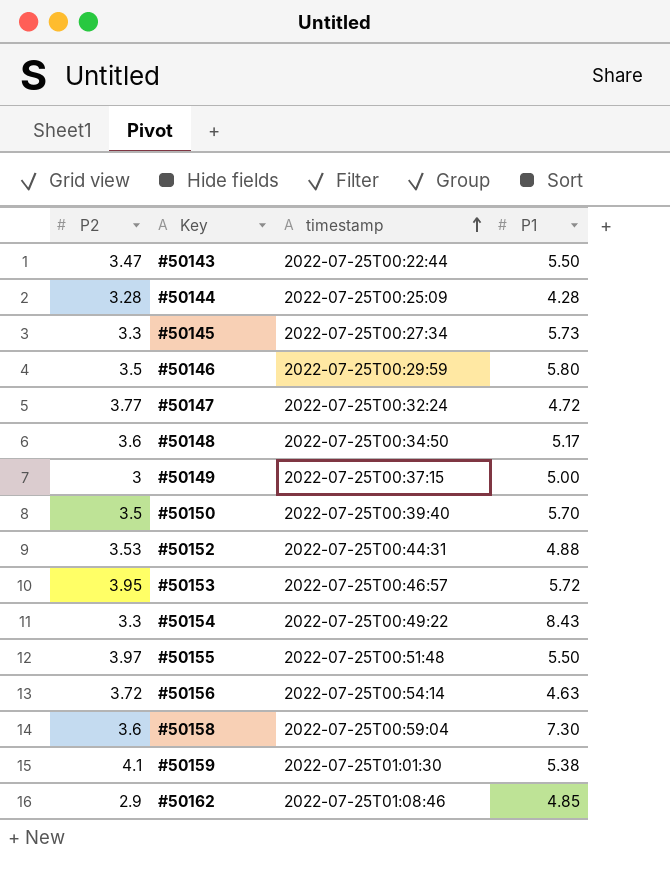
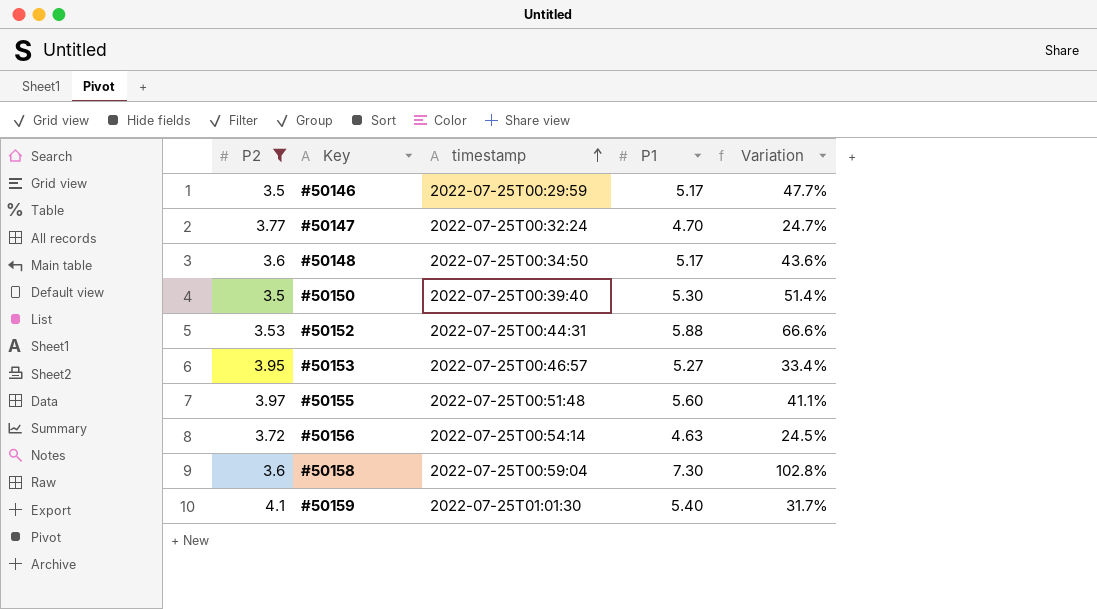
filter: none -> P2 >= 3.5
column Variation | formula: none -> ([P1] - [P2]) / [P2]
#50146 | P1: 5.80 -> 5.17
#50147 | P1: 4.72 -> 4.70
#50150 | P1: 5.70 -> 5.30
#50152 | P1: 4.88 -> 5.88
#50153 | P1: 5.72 -> 5.27
#50155 | P1: 5.50 -> 5.60
#50159 | P1: 5.38 -> 5.40

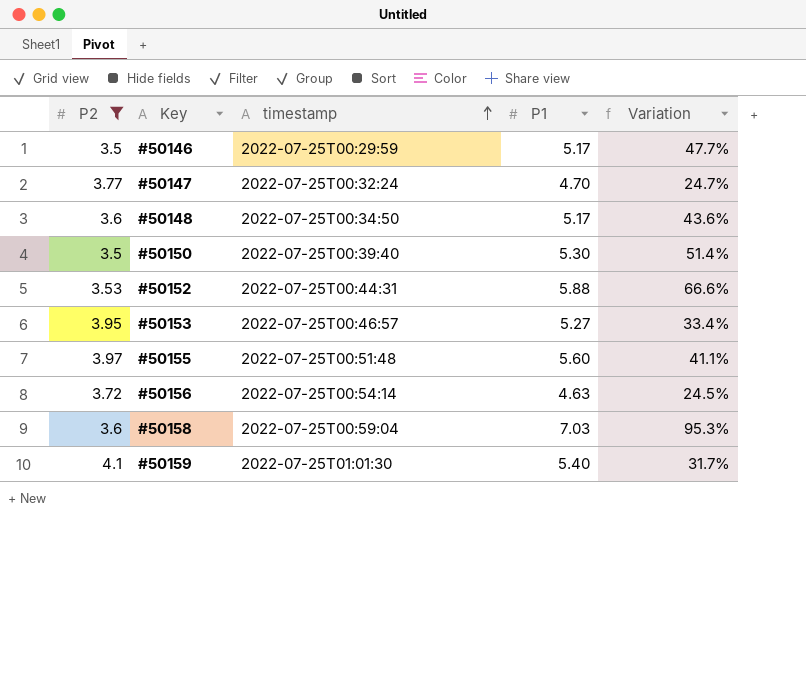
#50158 | P1: 7.30 -> 7.03
#50158 | Variation: 102.8% -> 95.3%

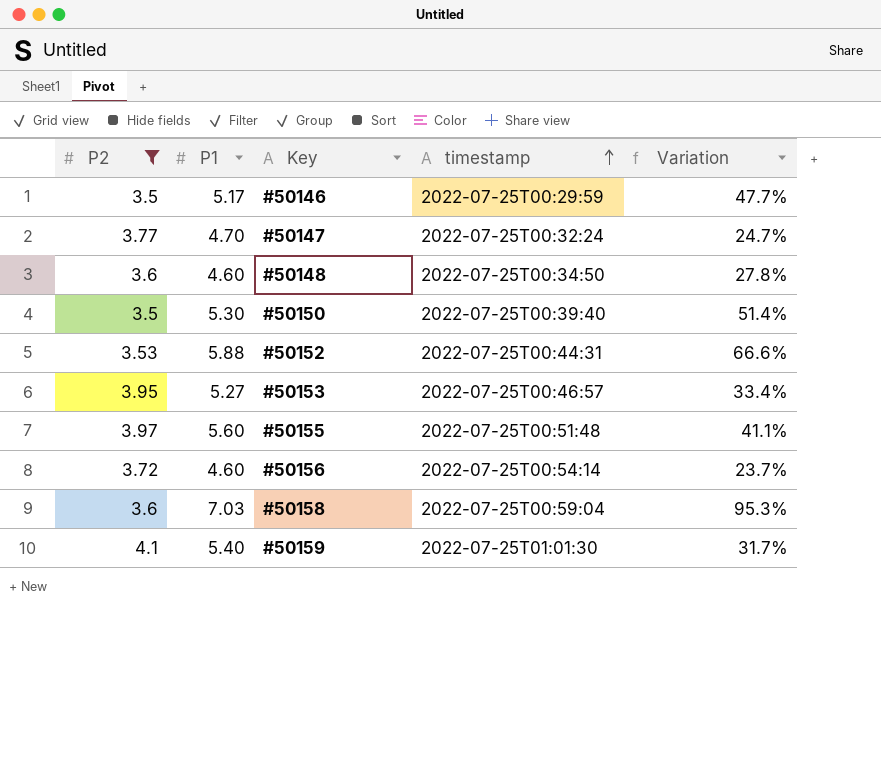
column P1 | position: 4 -> 2
#50148 | P1: 5.17 -> 4.60
#50148 | Variation: 43.6% -> 27.8%
#50156 | P1: 4.63 -> 4.60
#50156 | Variation: 24.5% -> 23.7%

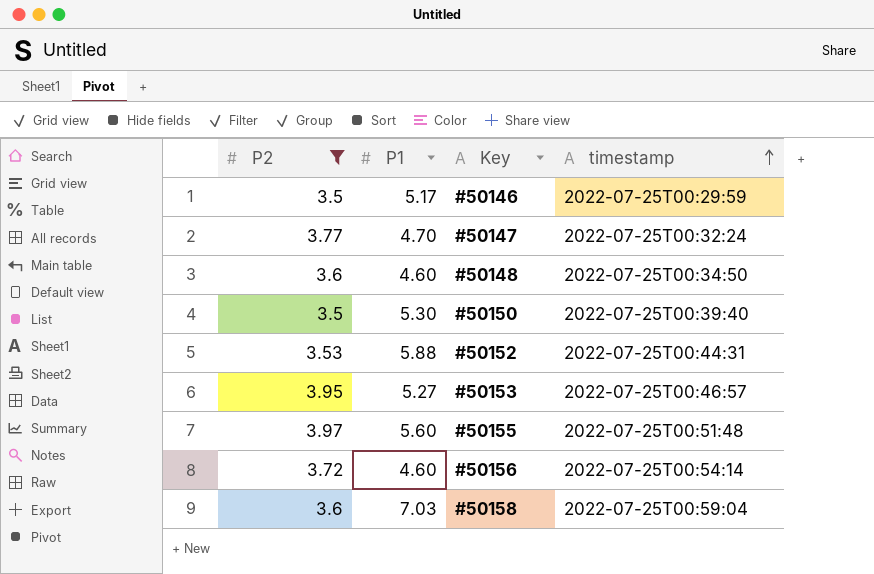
column Variation | formula: ([P1] - [P2]) / [P2] -> none
row #50159: 4.1 | 5.40 | 2022-07-25T01:01:30 | 31.7% -> none

